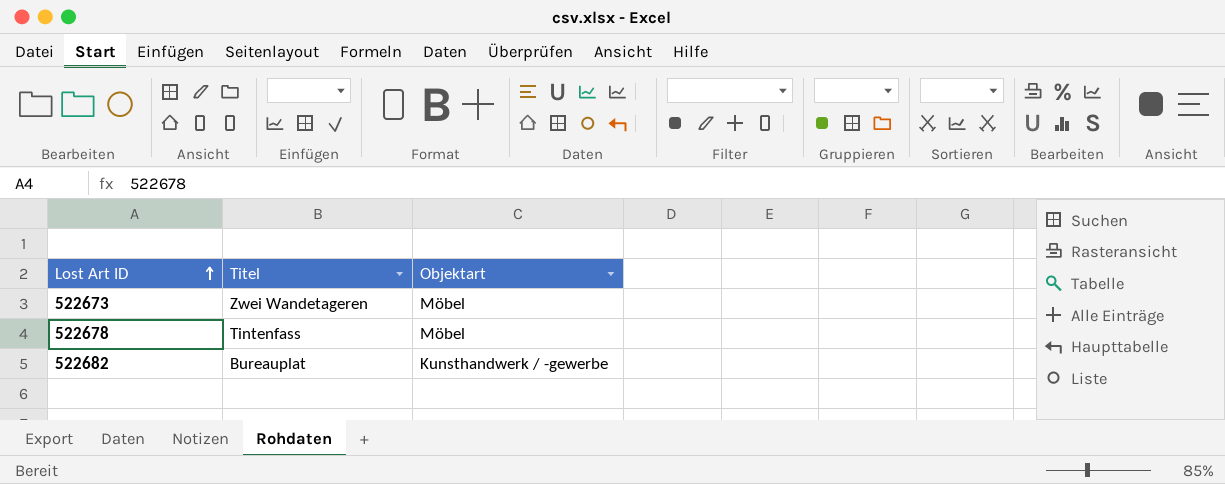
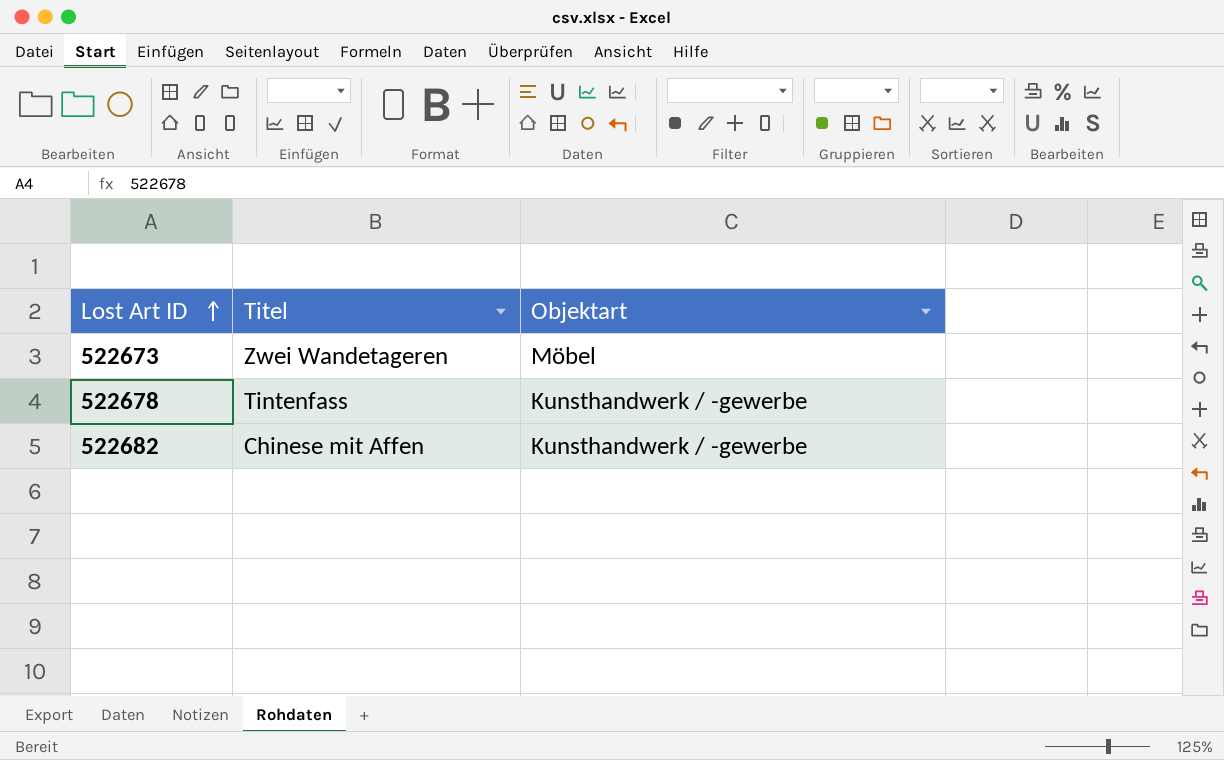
522678 | Objektart: Möbel -> Kunsthandwerk / -gewerbe
522682 | Titel: Bureauplat -> Chinese mit Affen

